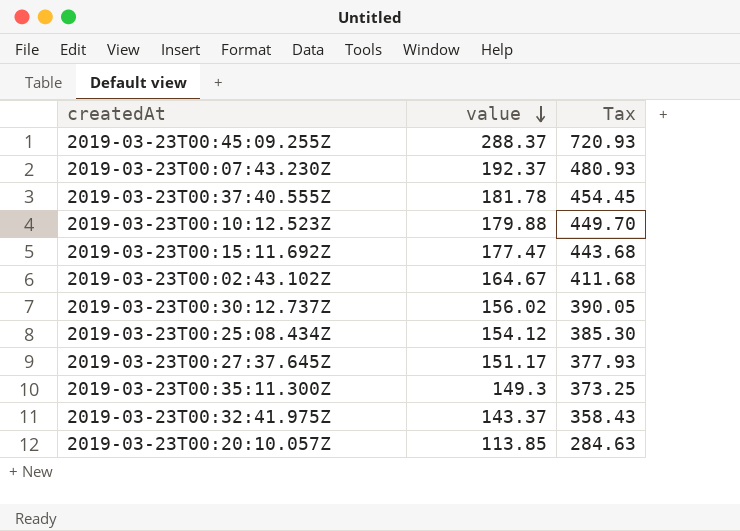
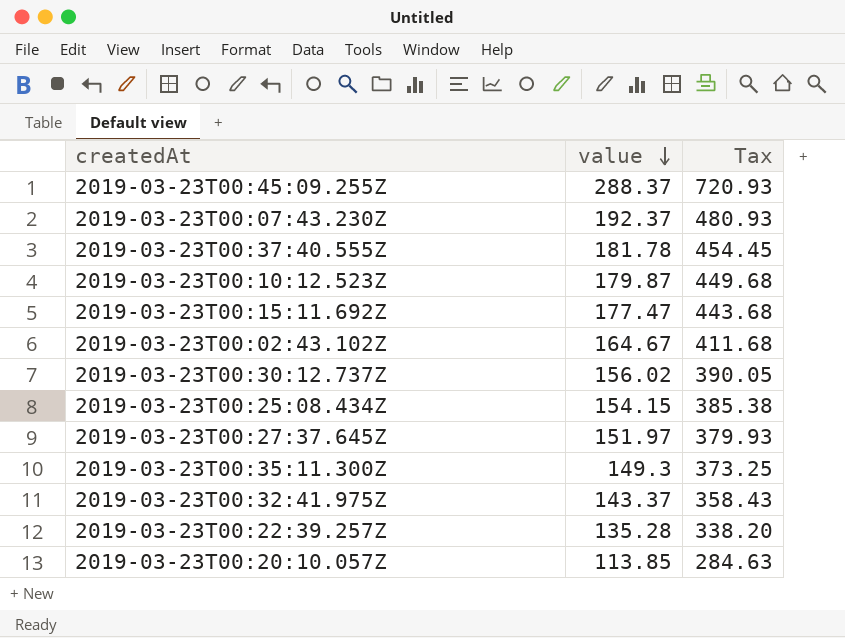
2019-03-23T00:10:12.523Z | value: 179.88 -> 179.87
2019-03-23T00:10:12.523Z | Tax: 449.70 -> 449.68
2019-03-23T00:25:08.434Z | value: 154.12 -> 154.15
2019-03-23T00:25:08.434Z | Tax: 385.30 -> 385.38
2019-03-23T00:27:37.645Z | value: 151.17 -> 151.97
2019-03-23T00:27:37.645Z | Tax: 377.93 -> 379.93
row 2019-03-23T00:22:39.257Z: none -> 135.28 | 338.20

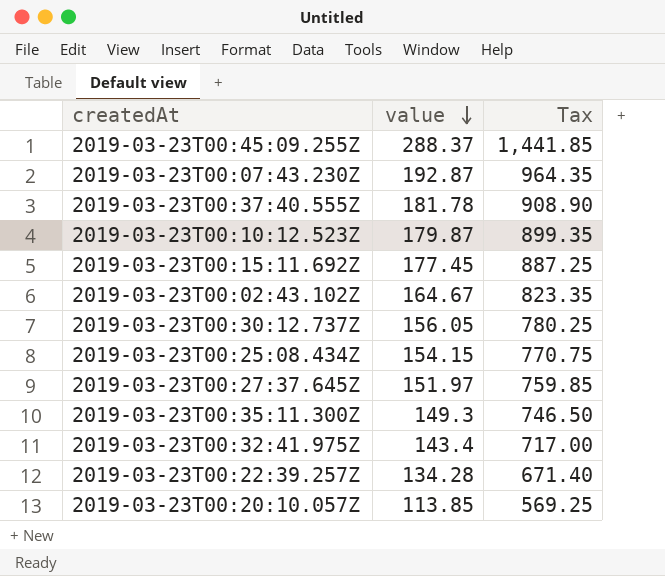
column Tax | formula: [value] * 2.5 -> [value] * 5
2019-03-23T00:07:43.230Z | value: 192.37 -> 192.87
2019-03-23T00:15:11.692Z | value: 177.47 -> 177.45
2019-03-23T00:30:12.737Z | value: 156.02 -> 156.05
2019-03-23T00:32:41.975Z | value: 143.37 -> 143.4
2019-03-23T00:22:39.257Z | value: 135.28 -> 134.28

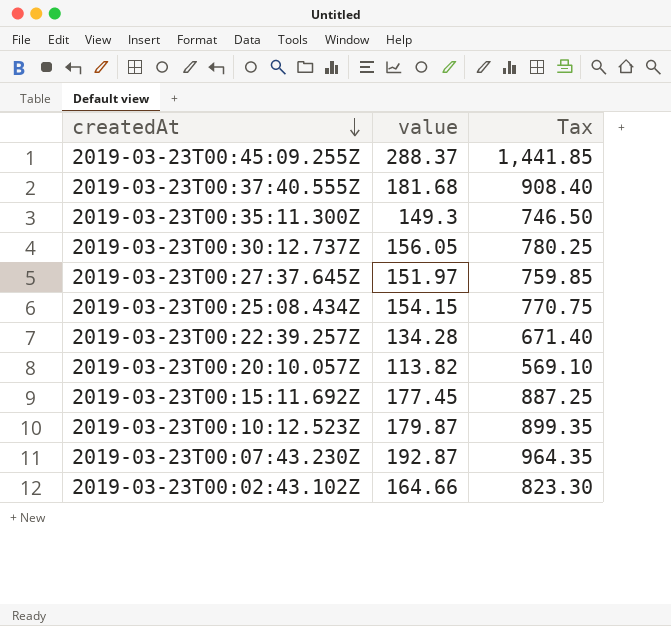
row order: value descending -> createdAt descending
row 2019-03-23T00:32:41.975Z: 143.4 | 717.00 -> none
2019-03-23T00:37:40.555Z | value: 181.78 -> 181.68
2019-03-23T00:37:40.555Z | Tax: 908.90 -> 908.40
2019-03-23T00:20:10.057Z | value: 113.85 -> 113.82
2019-03-23T00:20:10.057Z | Tax: 569.25 -> 569.10
2019-03-23T00:02:43.102Z | value: 164.67 -> 164.66
2019-03-23T00:02:43.102Z | Tax: 823.35 -> 823.30

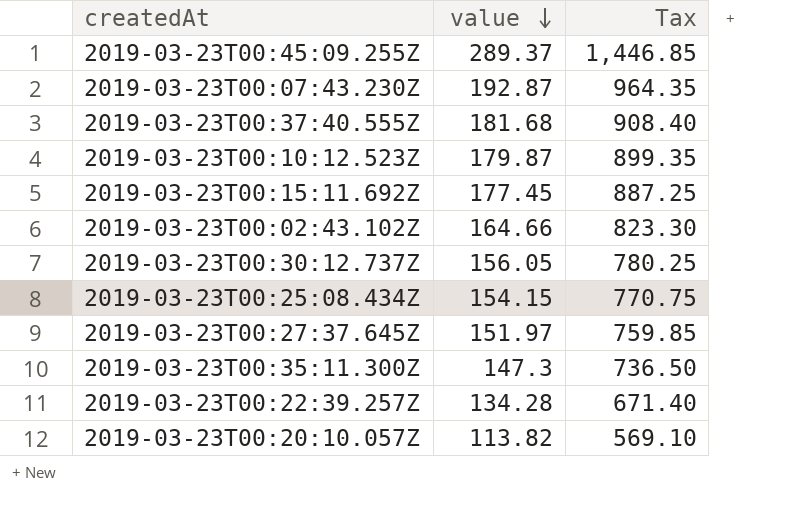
row order: createdAt descending -> value descending
2019-03-23T00:45:09.255Z | value: 288.37 -> 289.37
2019-03-23T00:45:09.255Z | Tax: 1,441.85 -> 1,446.85
2019-03-23T00:35:11.300Z | value: 149.3 -> 147.3
2019-03-23T00:35:11.300Z | Tax: 746.50 -> 736.50

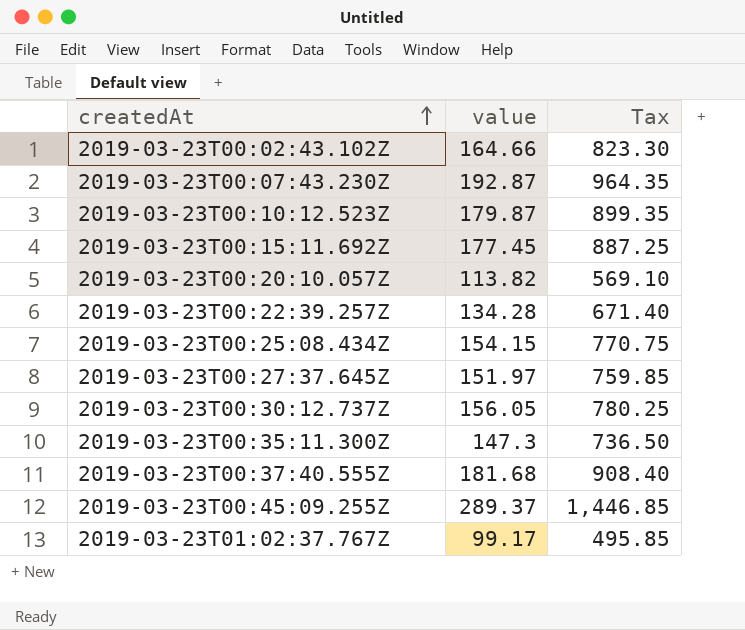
row order: value descending -> createdAt ascending
row 2019-03-23T01:02:37.767Z: none -> 99.17 | 495.85

